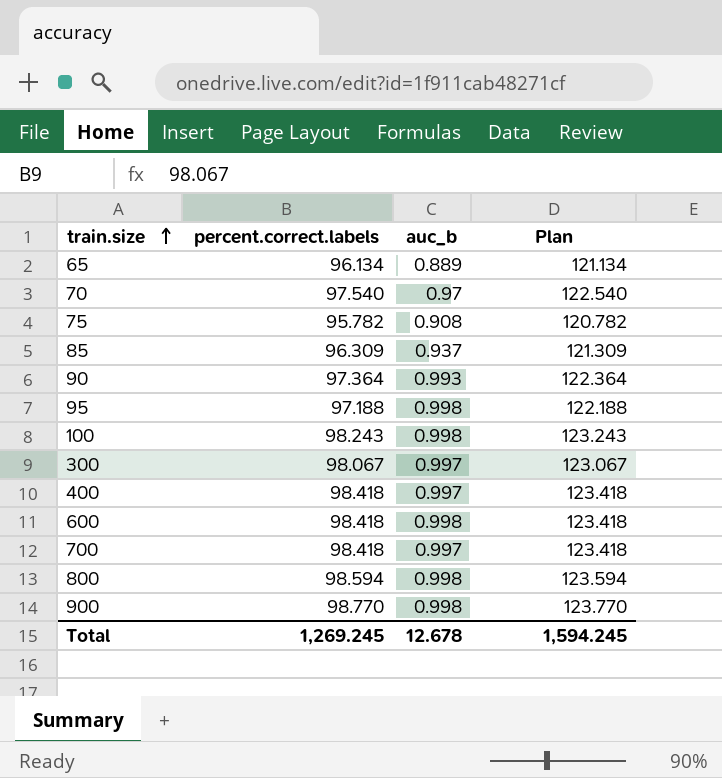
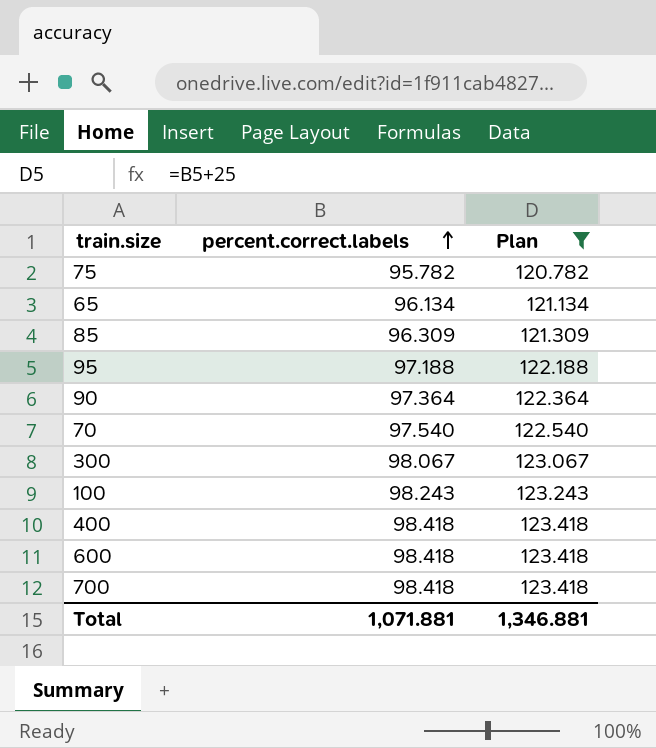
filter: none -> Plan <= 123.418
row order: train.size ascending -> percent.correct.labels ascending
column auc_b | position: 3 -> none
Total | percent.correct.labels: 1,269.245 -> 1,071.881
Total | Plan: 1,594.245 -> 1,346.881

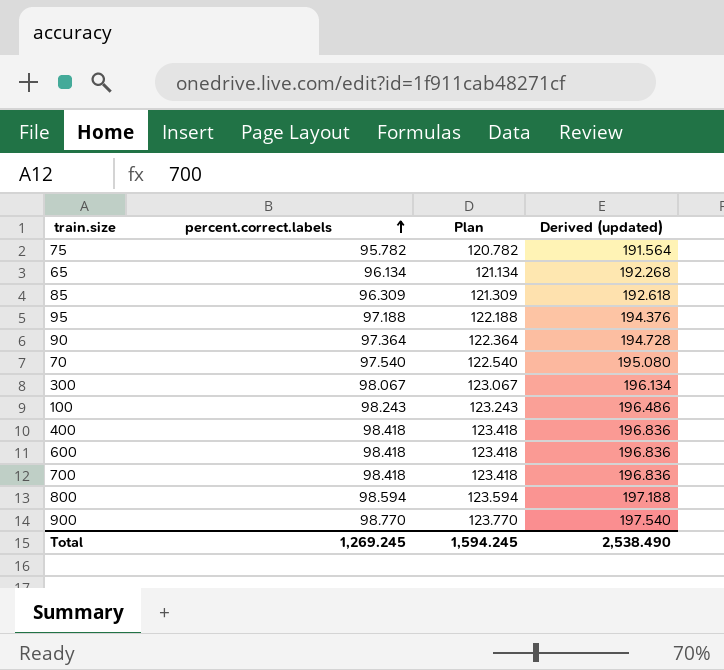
filter: Plan <= 123.418 -> none
column Derived (updated) | formula: none -> [percent.correct.labels] * 2
Total | percent.correct.labels: 1,071.881 -> 1,269.245
Total | Plan: 1,346.881 -> 1,594.245

